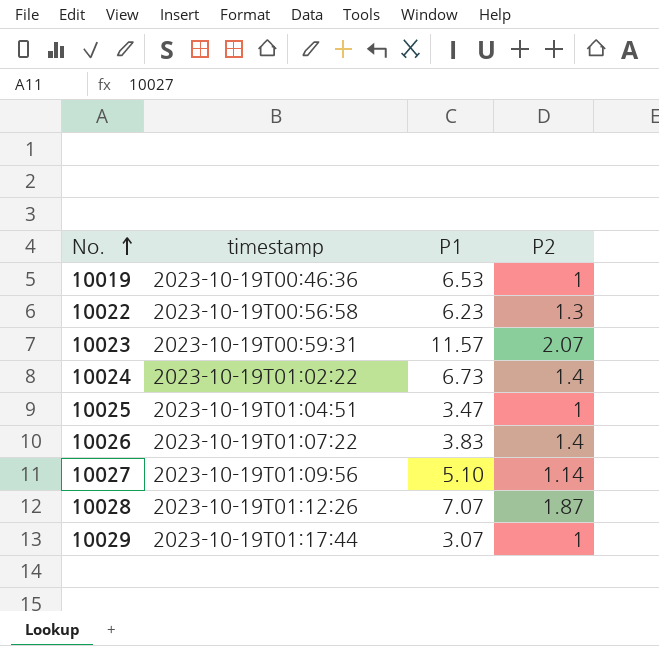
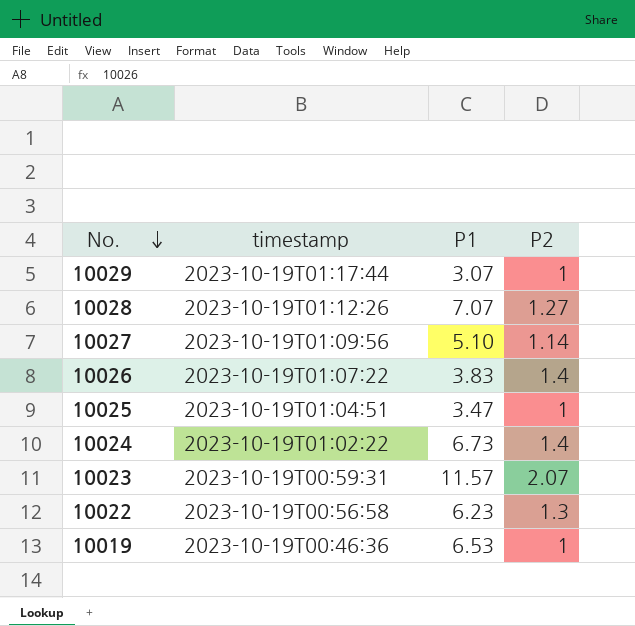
row order: No. ascending -> No. descending
10028 | P2: 1.87 -> 1.27

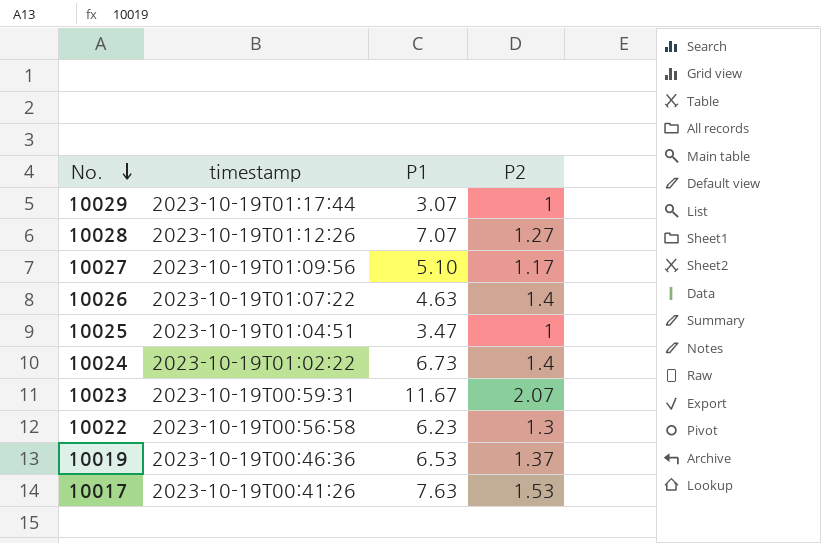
10027 | P2: 1.14 -> 1.17
10026 | P1: 3.83 -> 4.63
10023 | P1: 11.57 -> 11.67
10019 | P2: 1 -> 1.37
row 10017: none -> 2023-10-19T00:41:26 | 7.63 | 1.53

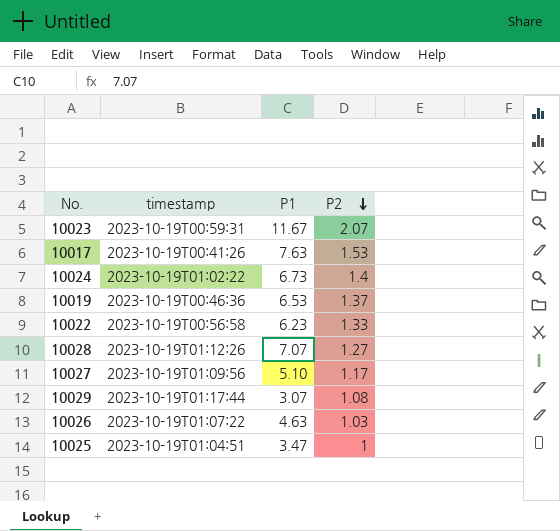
row order: No. descending -> P2 descending
10022 | P2: 1.3 -> 1.33
10029 | P2: 1 -> 1.08
10026 | P2: 1.4 -> 1.03

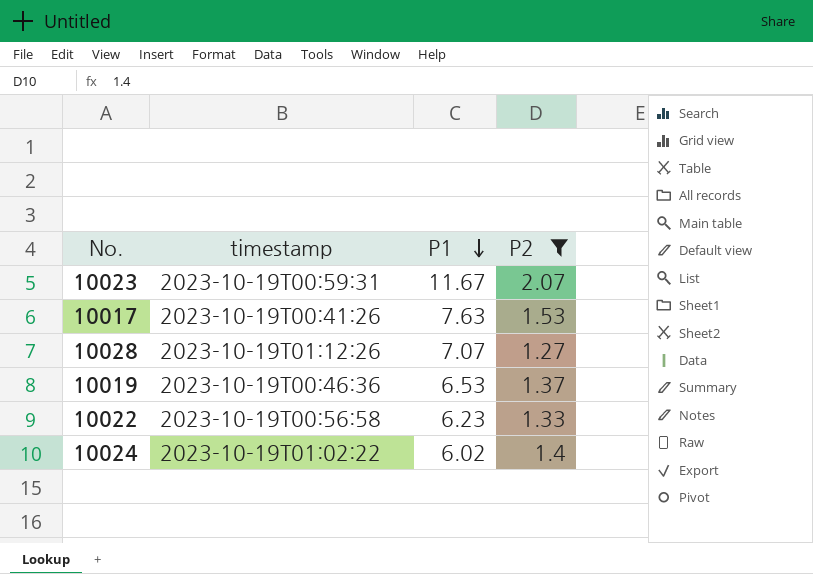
filter: none -> P2 >= 1.27
row order: P2 descending -> P1 descending
10024 | P1: 6.73 -> 6.02

